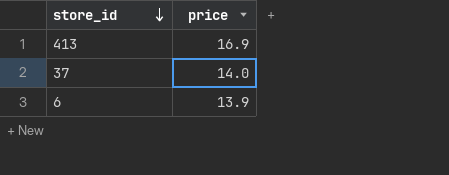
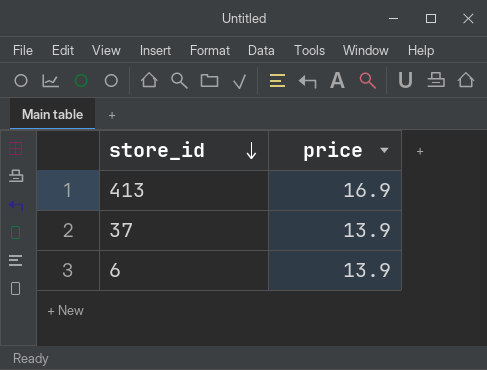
37 | price: 14.0 -> 13.9

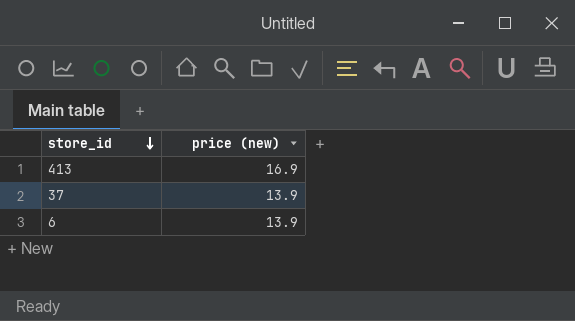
column name: price -> price (new)

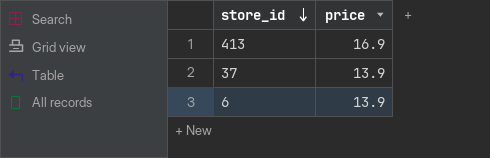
column name: price (new) -> price

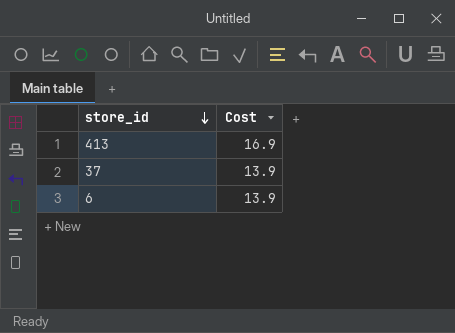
column name: price -> Cost

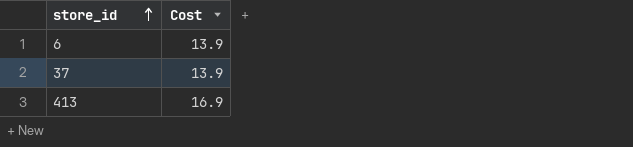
row order: store_id descending -> store_id ascending

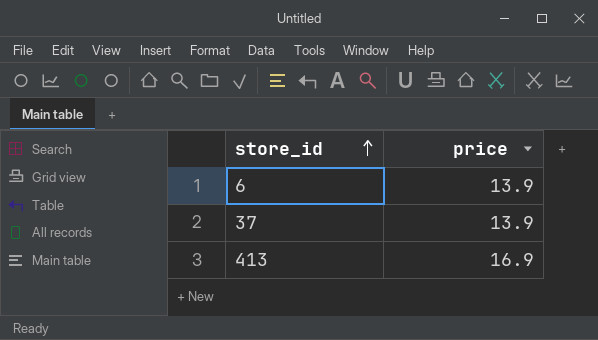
column name: Cost -> price

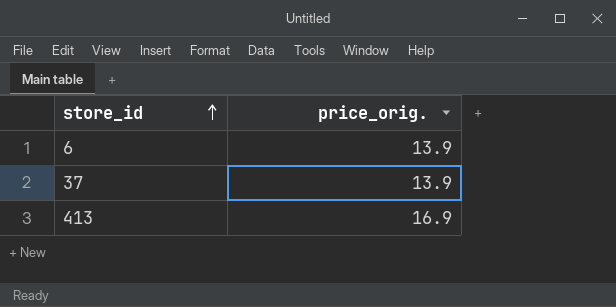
column name: price -> price_orig.

